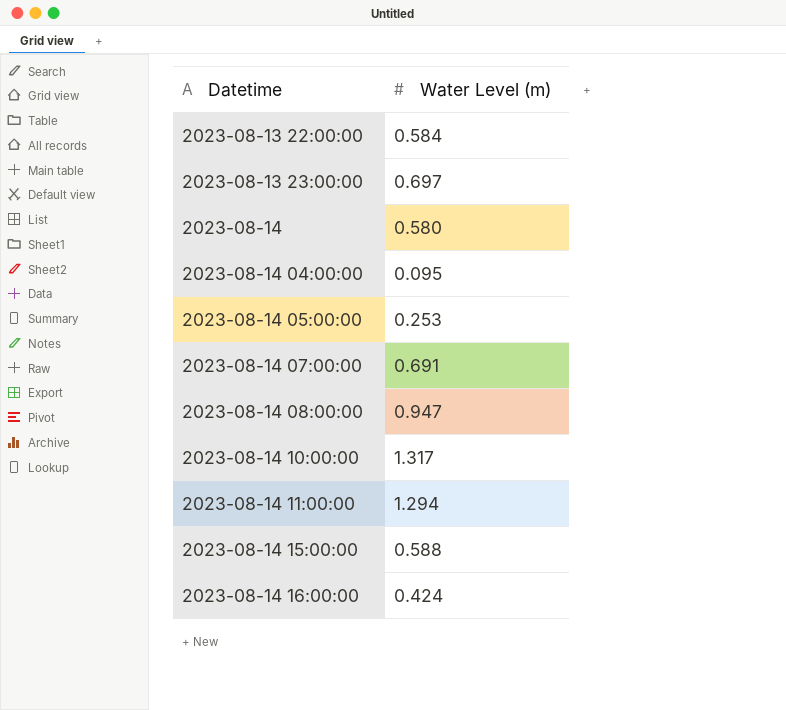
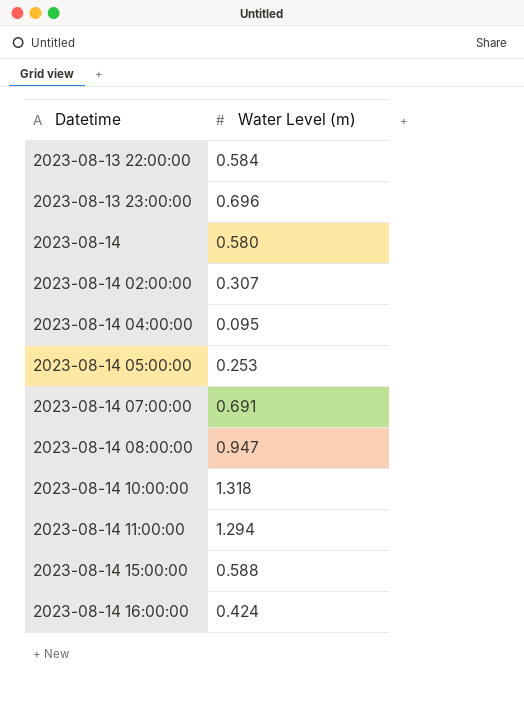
2023-08-13 23:00:00 | Water Level (m): 0.697 -> 0.696
row 2023-08-14 02:00:00: none -> 0.307
2023-08-14 10:00:00 | Water Level (m): 1.317 -> 1.318

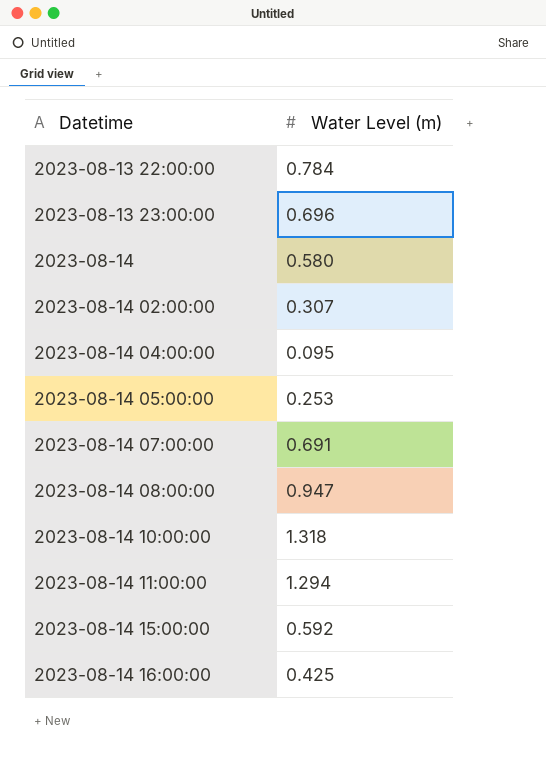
2023-08-13 22:00:00 | Water Level (m): 0.584 -> 0.784
2023-08-14 15:00:00 | Water Level (m): 0.588 -> 0.592
2023-08-14 16:00:00 | Water Level (m): 0.424 -> 0.425

